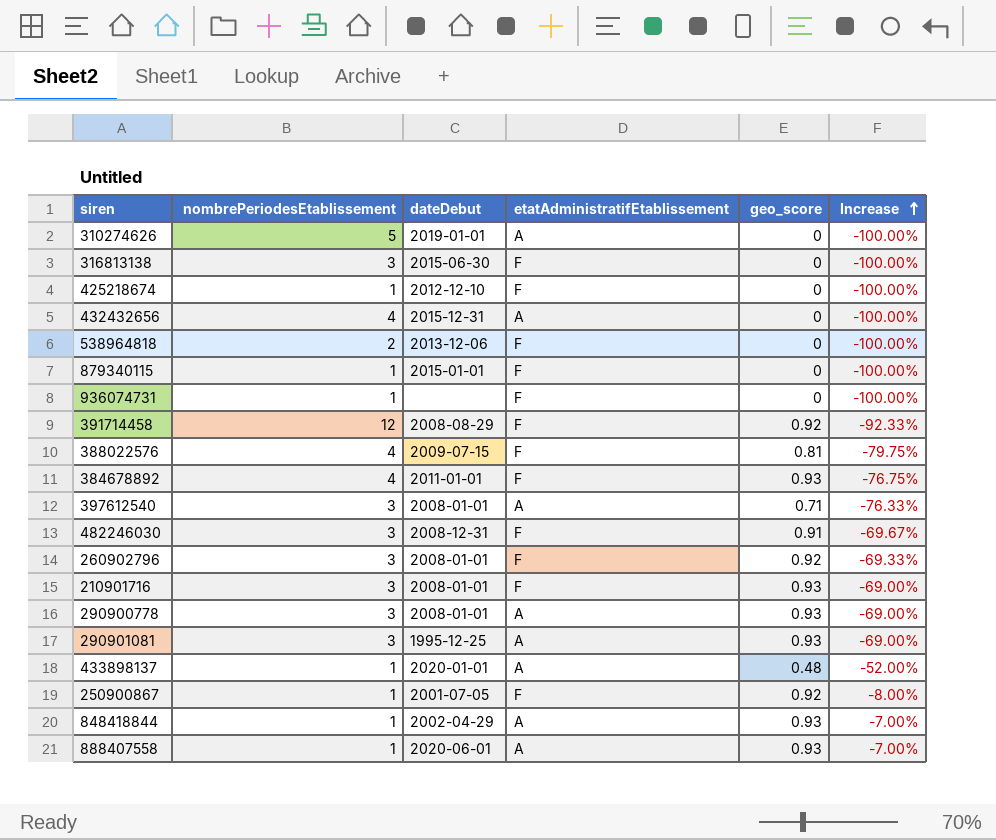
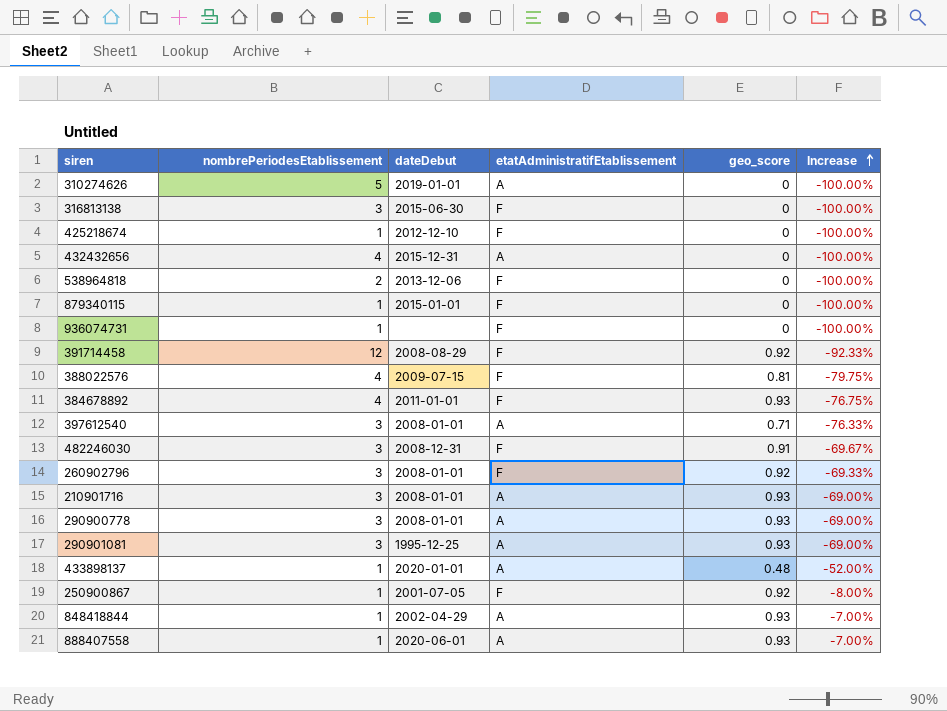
210901716 | etatAdministratifEtablissement: F -> A

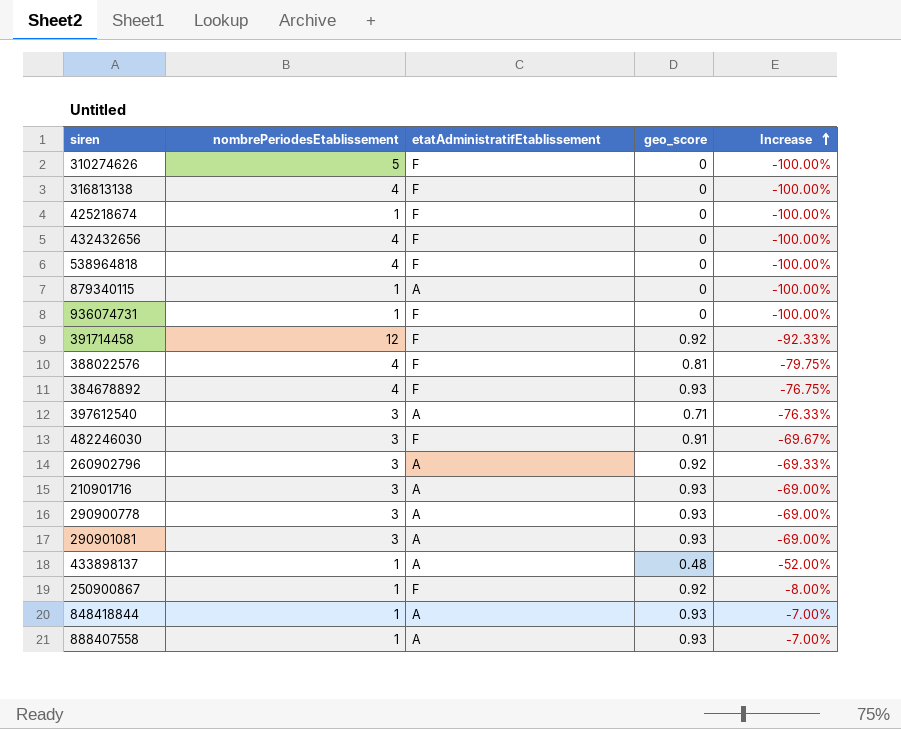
column dateDebut | position: 3 -> none
310274626 | etatAdministratifEtablissement: A -> F
316813138 | nombrePeriodesEtablissement: 3 -> 4
432432656 | etatAdministratifEtablissement: A -> F
538964818 | nombrePeriodesEtablissement: 2 -> 4
879340115 | etatAdministratifEtablissement: F -> A
260902796 | etatAdministratifEtablissement: F -> A

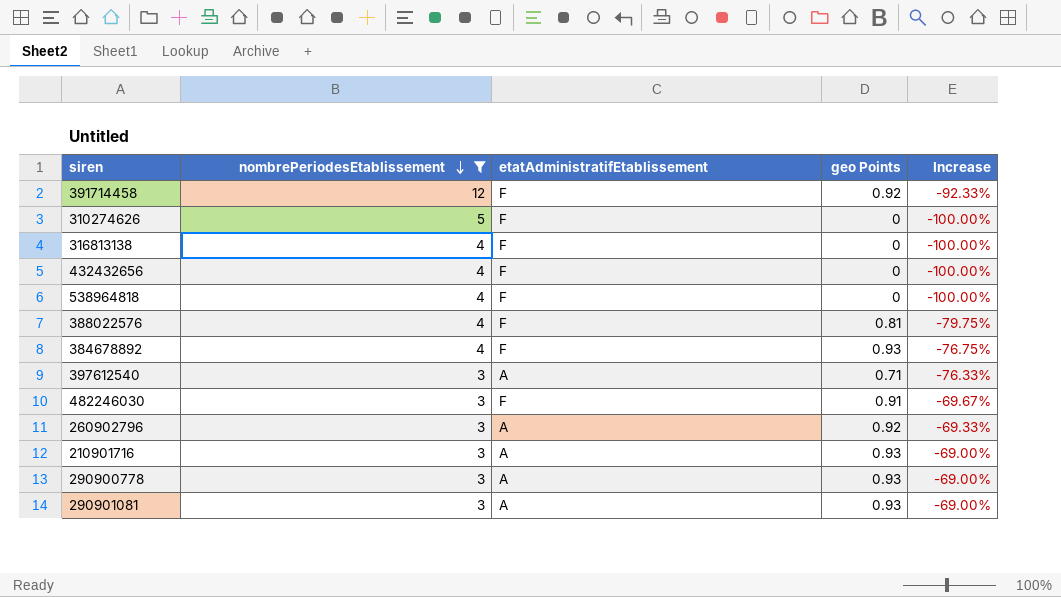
filter: none -> nombrePeriodesEtablissement != 1
row order: Increase ascending -> nombrePeriodesEtablissement descending
column name: geo_score -> geo Points

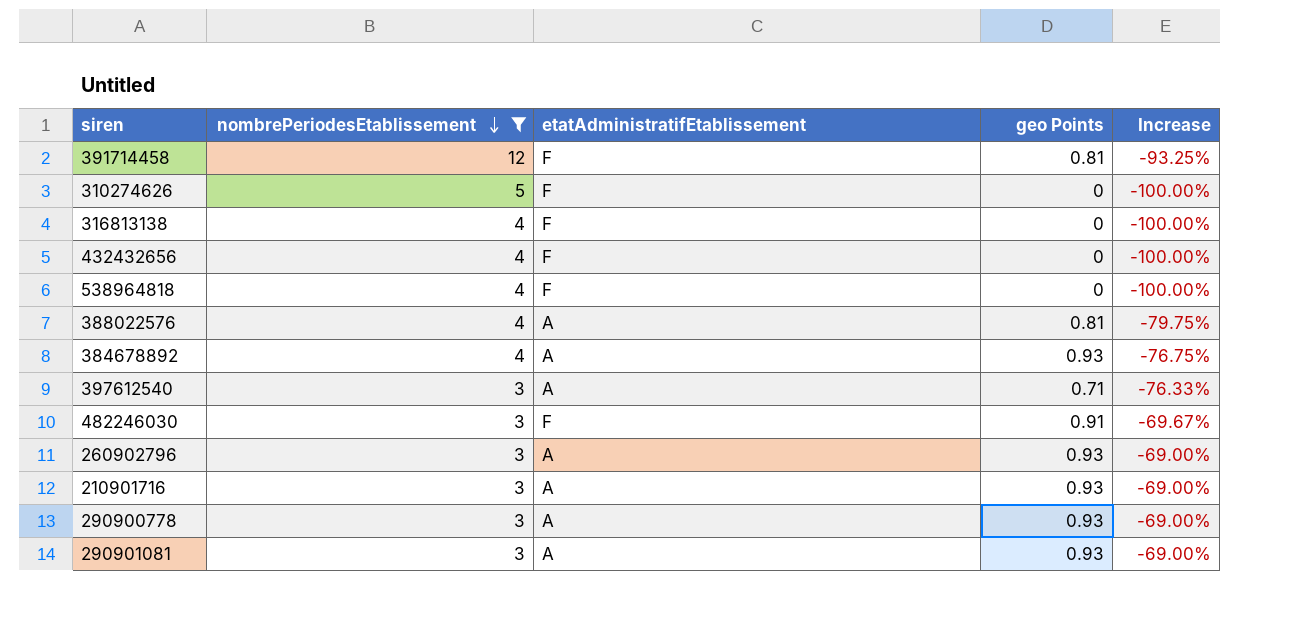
391714458 | geo Points: 0.92 -> 0.81
391714458 | Increase: -92.33% -> -93.25%
388022576 | etatAdministratifEtablissement: F -> A
384678892 | etatAdministratifEtablissement: F -> A
260902796 | geo Points: 0.92 -> 0.93
260902796 | Increase: -69.33% -> -69.00%

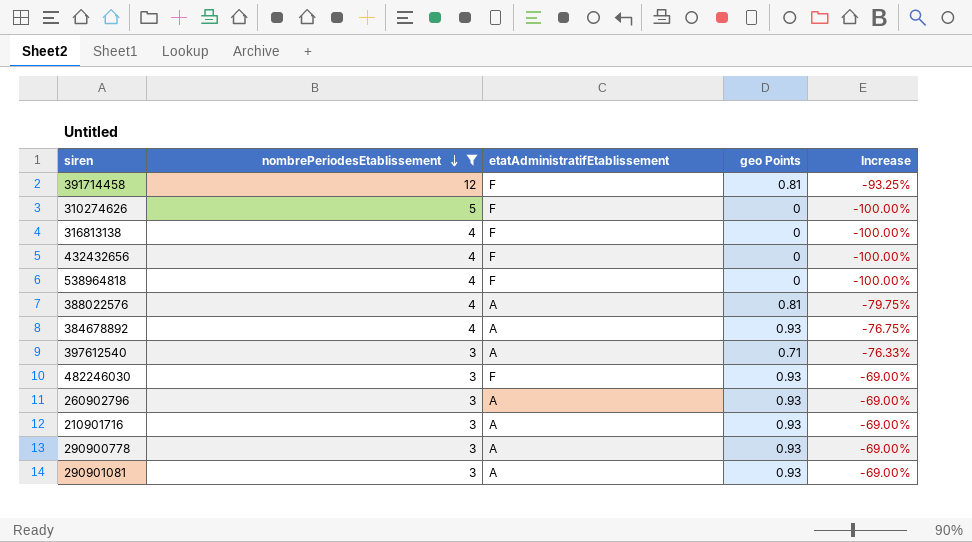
482246030 | geo Points: 0.91 -> 0.93
482246030 | Increase: -69.67% -> -69.00%

